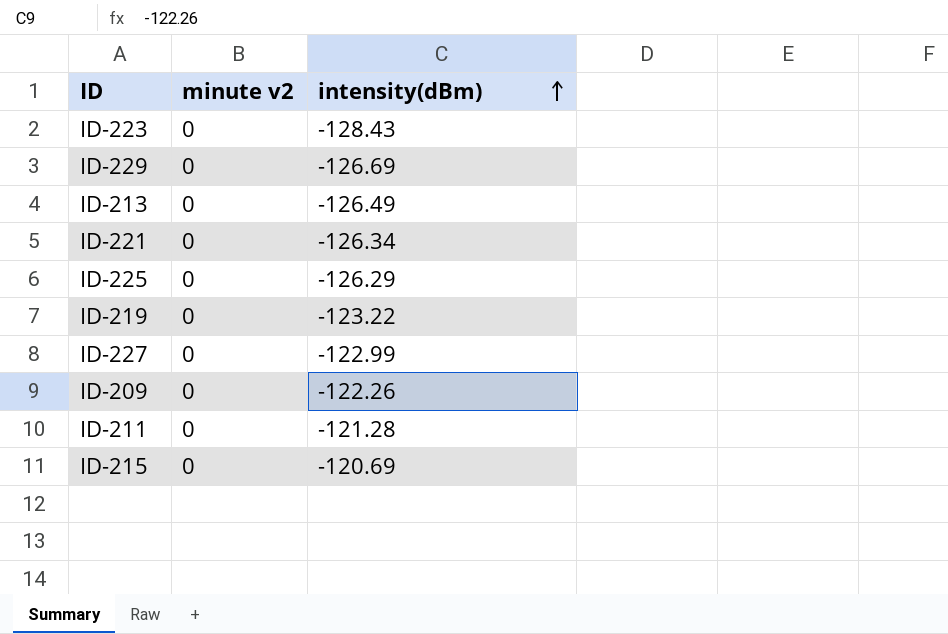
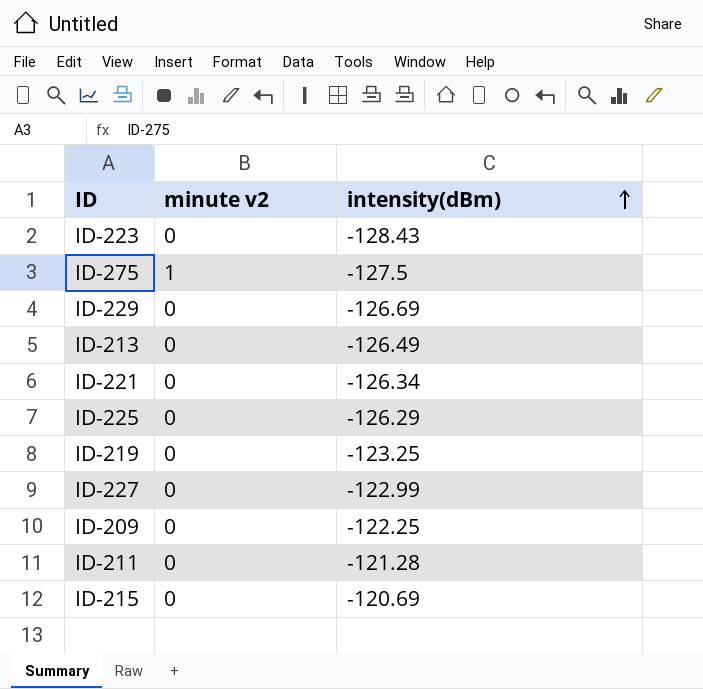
row ID-275: none -> 1 | -127.5
ID-219 | intensity(dBm): -123.22 -> -123.25
ID-209 | intensity(dBm): -122.26 -> -122.25

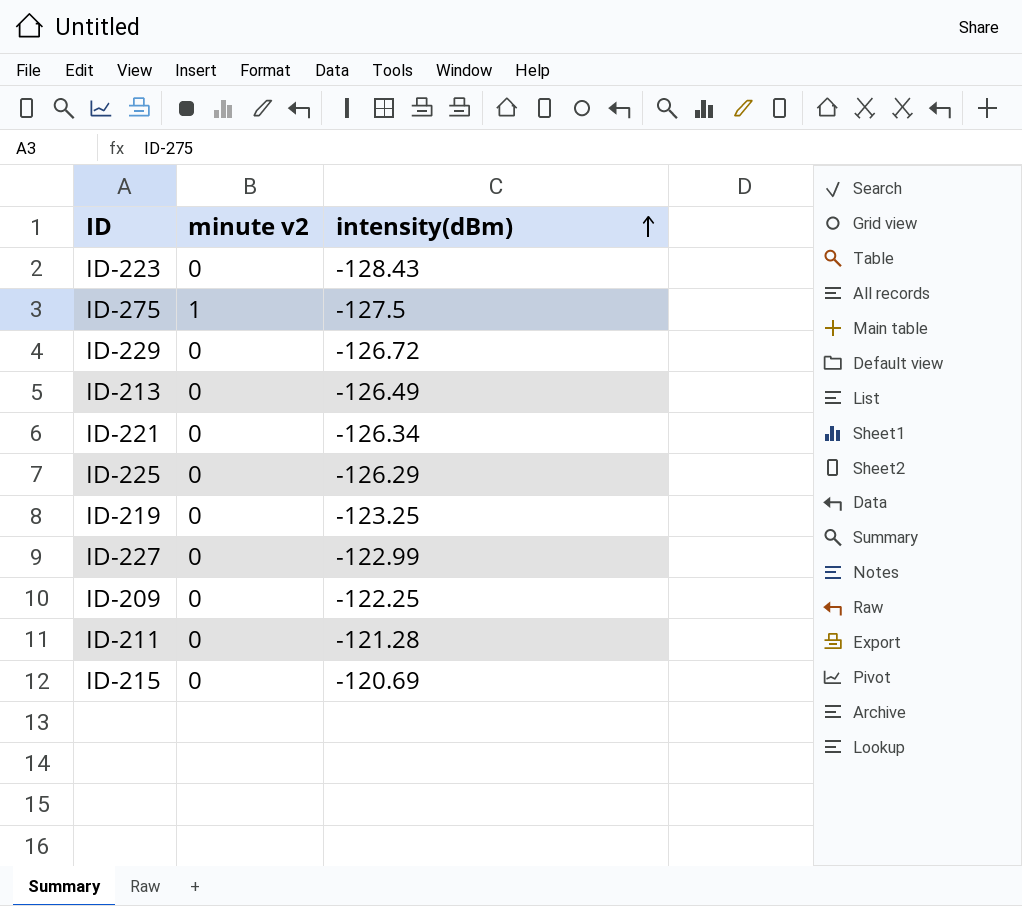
ID-229 | intensity(dBm): -126.69 -> -126.72

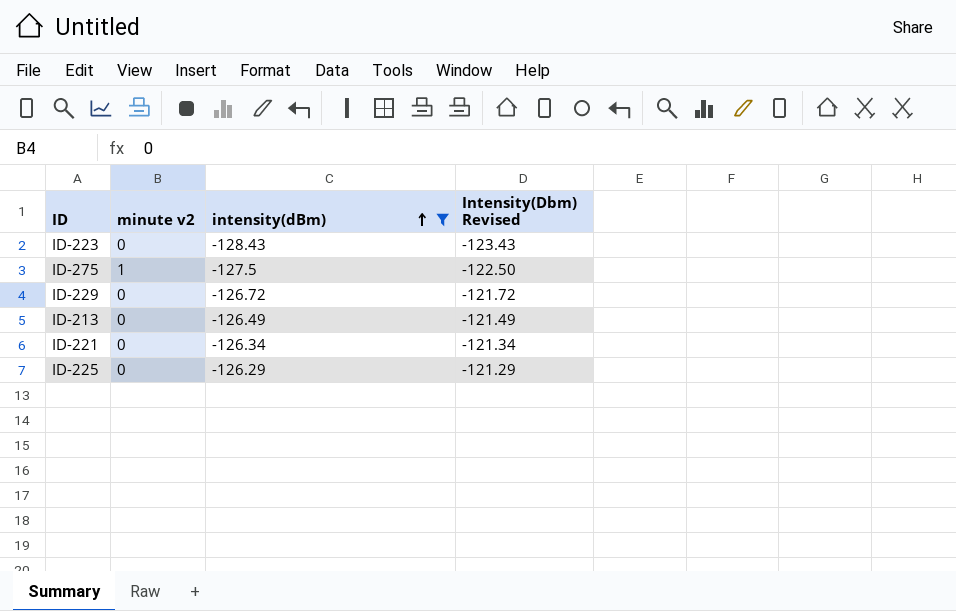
filter: none -> intensity(dBm) <= -126.29
column Intensity(Dbm) Revised | formula: none -> [intensity(dBm)] + 5

